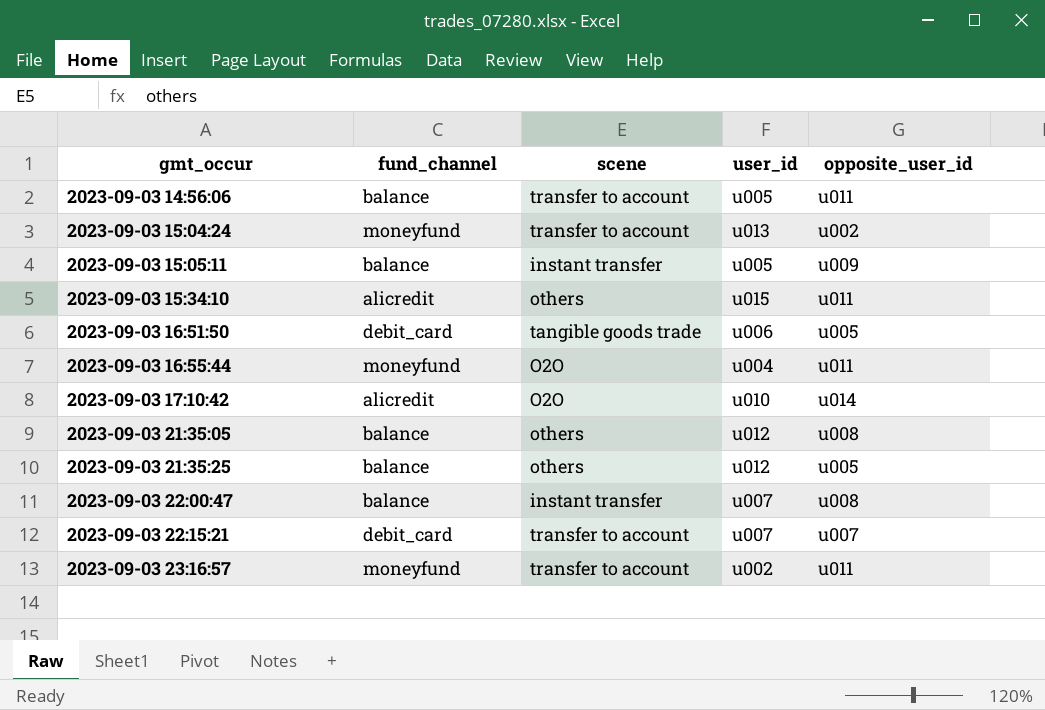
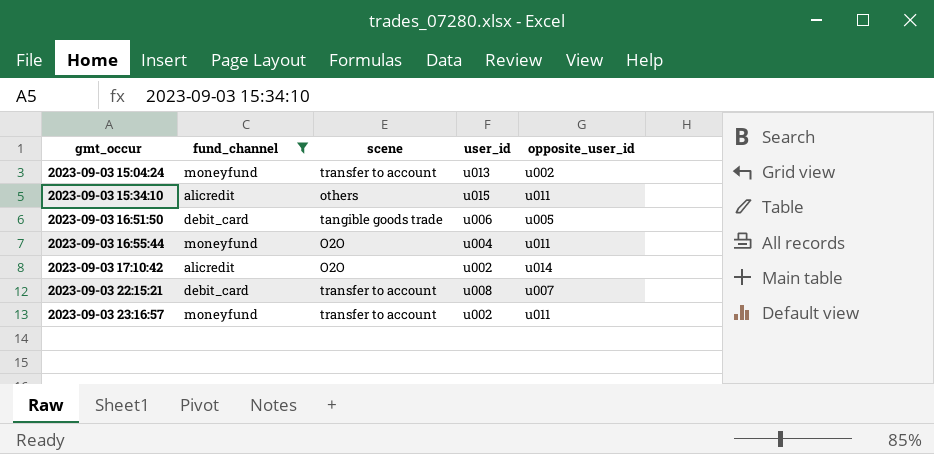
filter: none -> fund_channel != balance
2023-09-03 17:10:42 | user_id: u010 -> u002
2023-09-03 22:15:21 | user_id: u007 -> u008

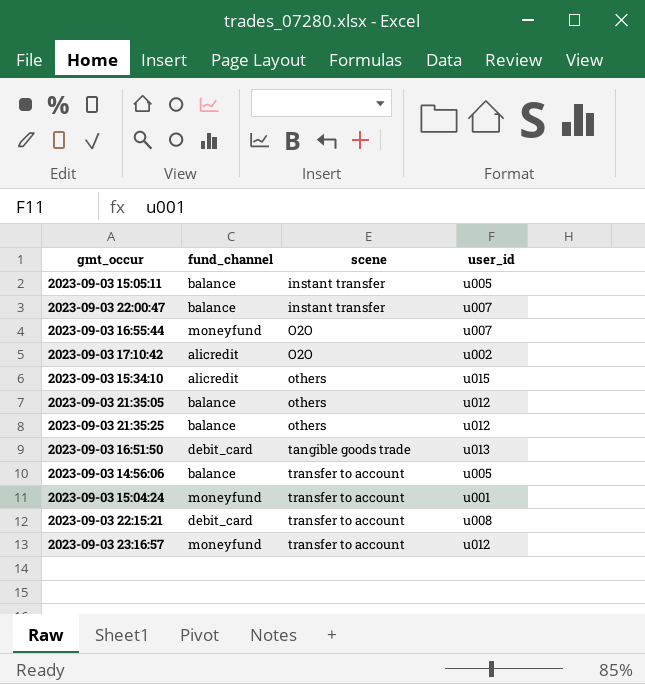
filter: fund_channel != balance -> none
row order: gmt_occur ascending -> scene ascending
column opposite_user_id | position: 5 -> none
2023-09-03 16:55:44 | user_id: u004 -> u007
2023-09-03 16:51:50 | user_id: u006 -> u013
2023-09-03 15:04:24 | user_id: u013 -> u001
2023-09-03 23:16:57 | user_id: u002 -> u012

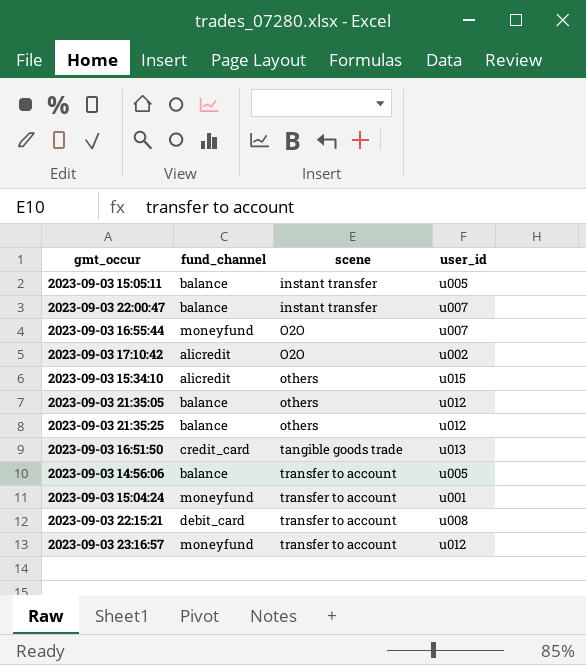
2023-09-03 16:51:50 | fund_channel: debit_card -> credit_card

